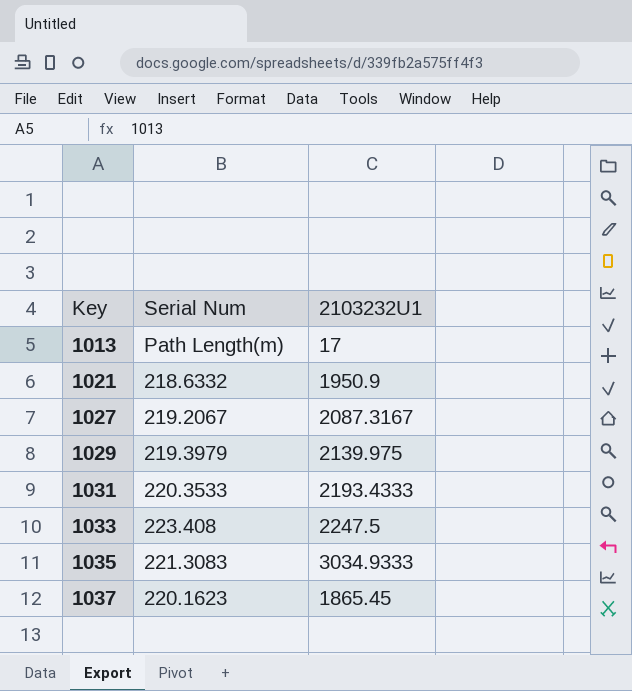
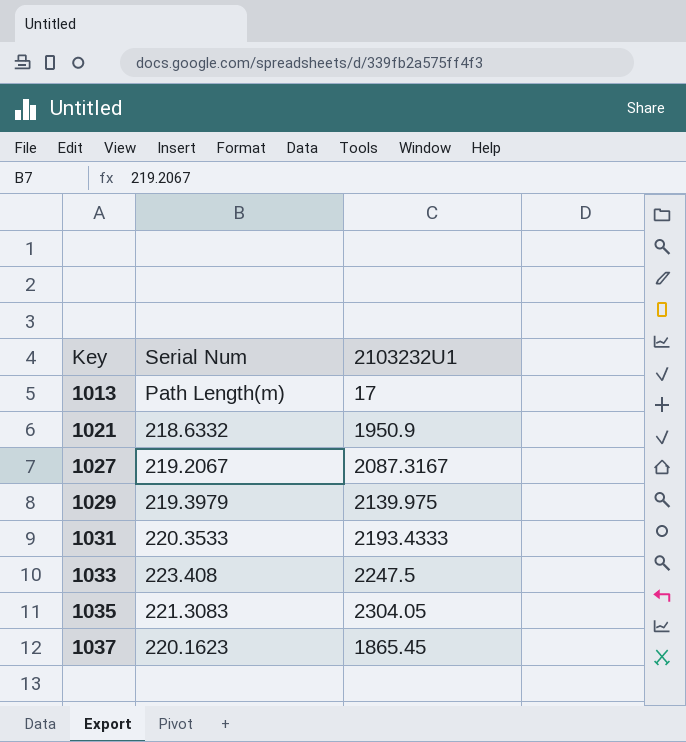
1035 | 2103232U1: 3034.9333 -> 2304.05

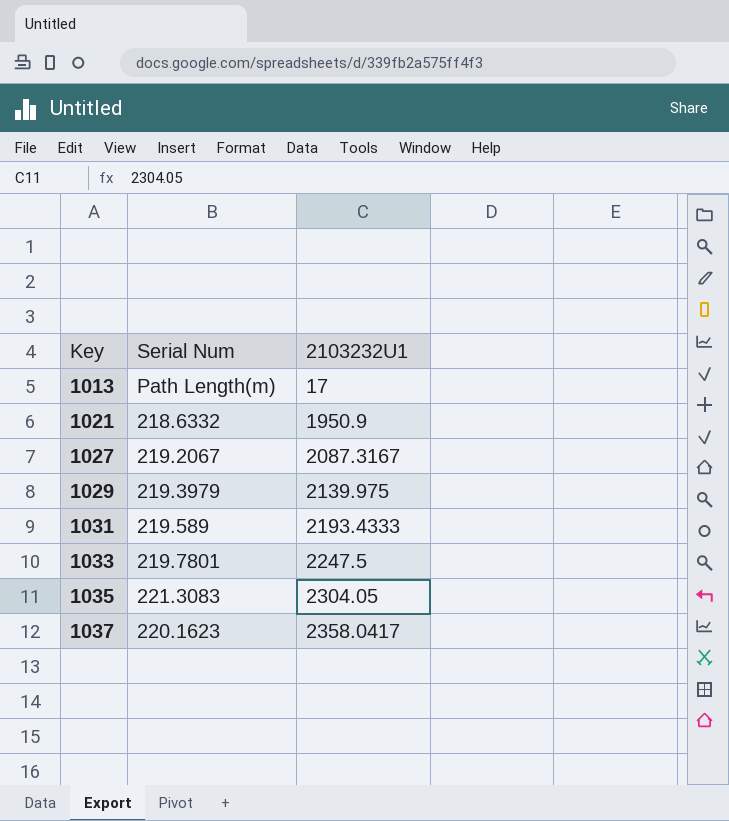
1031 | Serial Num: 220.3533 -> 219.589
1033 | Serial Num: 223.408 -> 219.7801
1037 | 2103232U1: 1865.45 -> 2358.0417

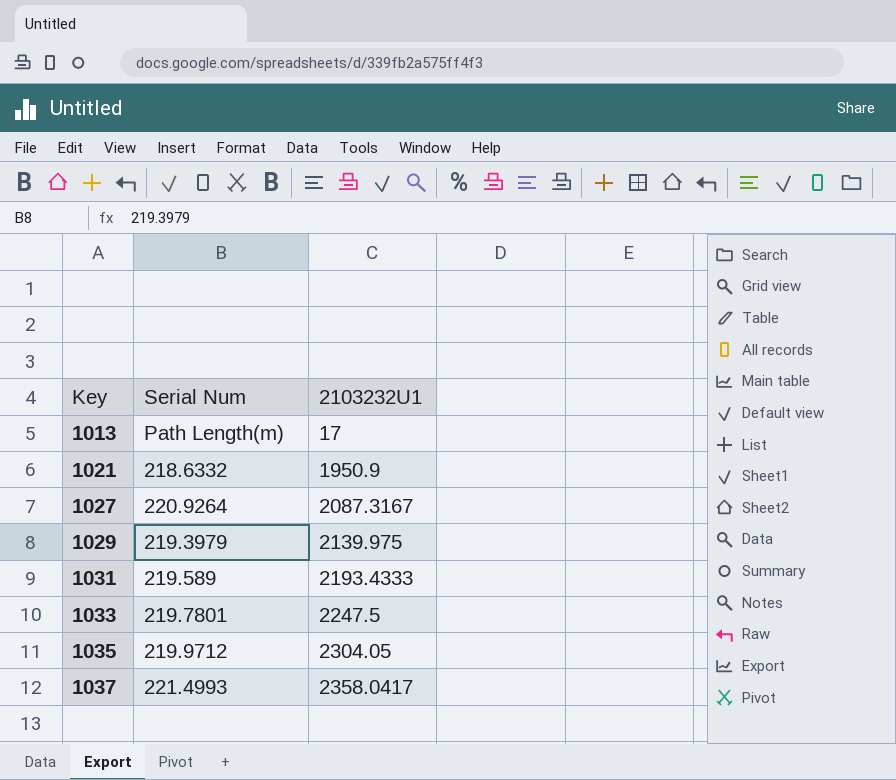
1027 | Serial Num: 219.2067 -> 220.9264
1035 | Serial Num: 221.3083 -> 219.9712
1037 | Serial Num: 220.1623 -> 221.4993

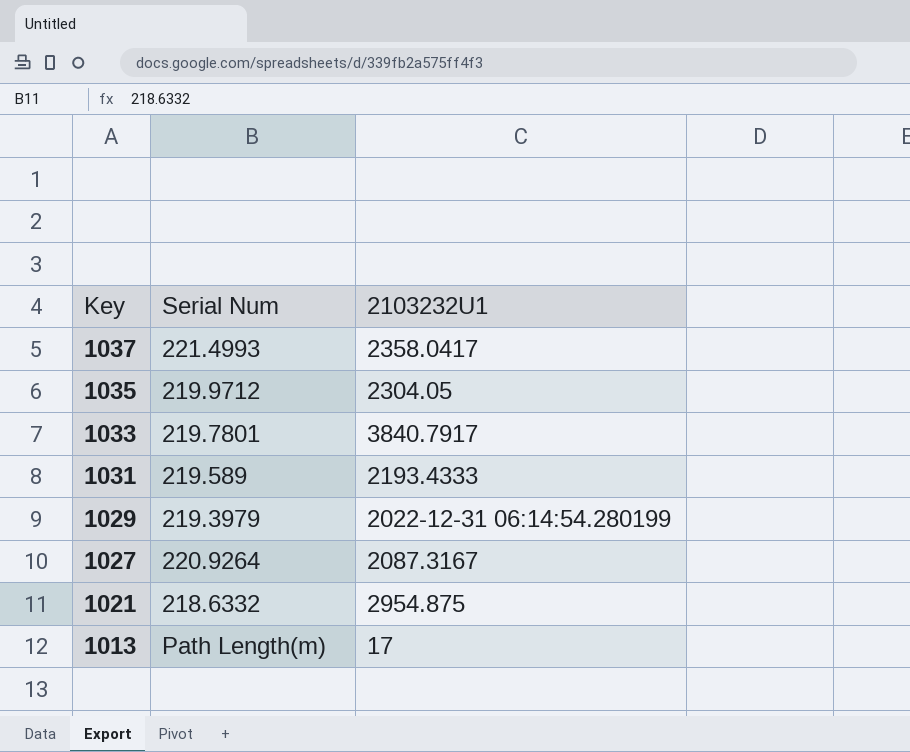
row order: Key ascending -> Key descending
1033 | 2103232U1: 2247.5 -> 3840.7917
1029 | 2103232U1: 2139.975 -> 2022-12-31 06:14:54.280199
1021 | 2103232U1: 1950.9 -> 2954.875

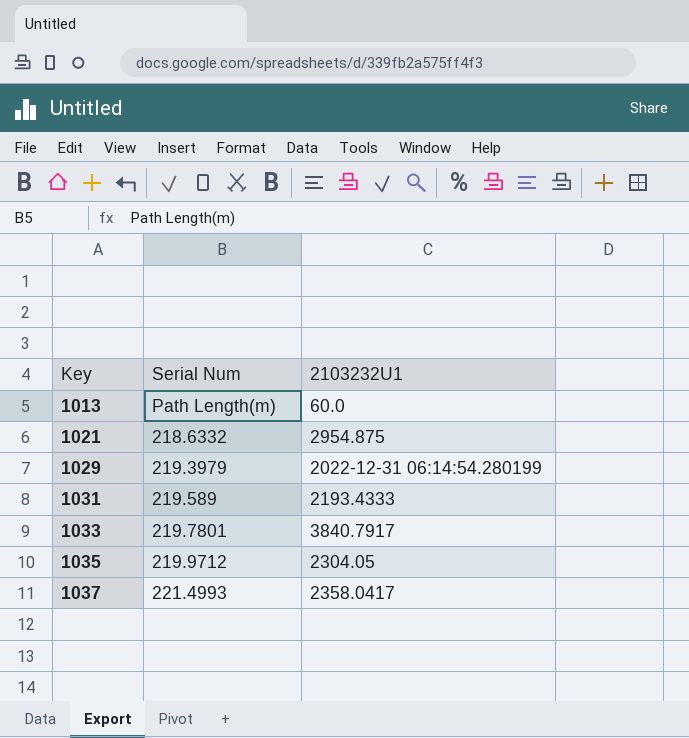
row order: Key descending -> Key ascending
row 1027: 220.9264 | 2087.3167 -> none
1013 | 2103232U1: 17 -> 60.0

